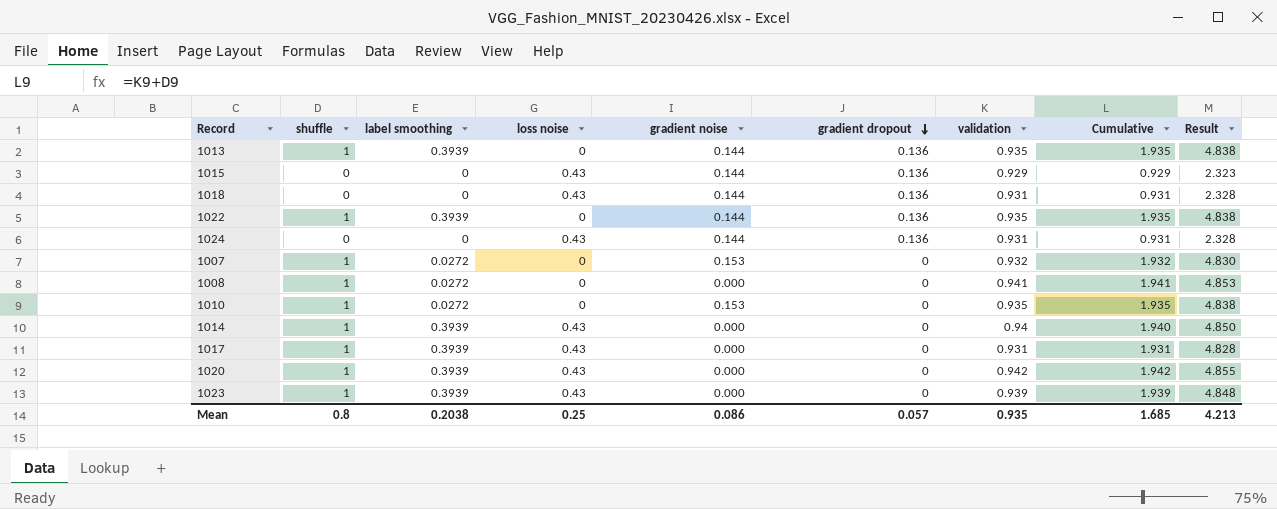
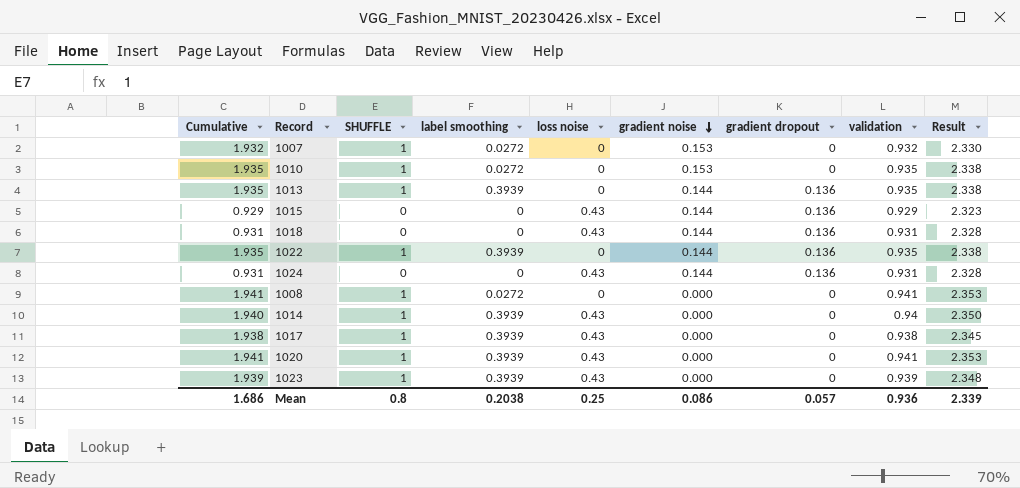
row order: gradient dropout descending -> gradient noise descending
column Cumulative | position: 8 -> 1
column name: shuffle -> SHUFFLE
column Result | formula: [Cumulative] * 2.5 -> [validation] * 2.5
1017 | Cumulative: 1.931 -> 1.938
1017 | validation: 0.931 -> 0.938
1020 | Cumulative: 1.942 -> 1.941
1020 | validation: 0.942 -> 0.941
Mean | Cumulative: 1.685 -> 1.686
Mean | validation: 0.935 -> 0.936
Mean | Result: 4.213 -> 2.339

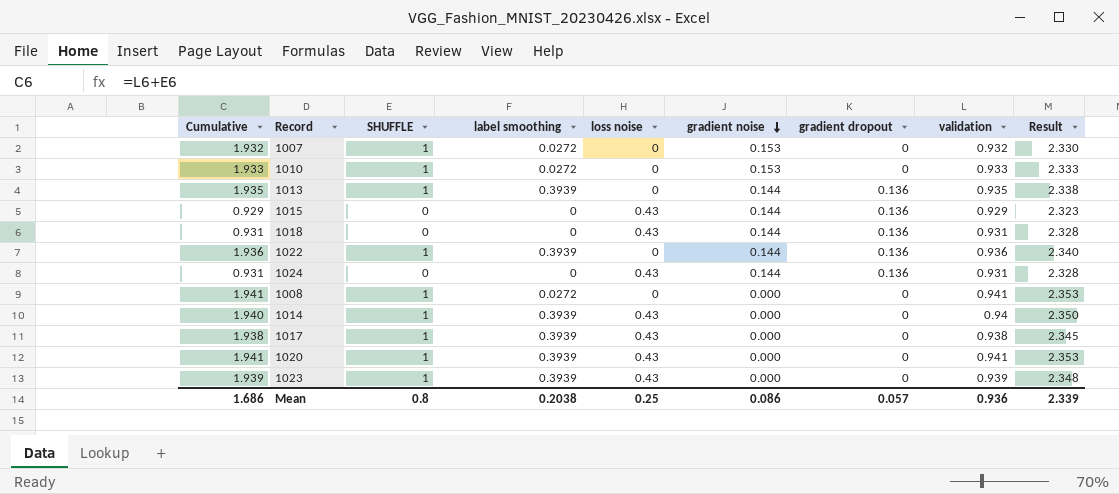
1010 | Cumulative: 1.935 -> 1.933
1010 | validation: 0.935 -> 0.933
1010 | Result: 2.338 -> 2.333
1022 | Cumulative: 1.935 -> 1.936
1022 | validation: 0.935 -> 0.936
1022 | Result: 2.338 -> 2.340

